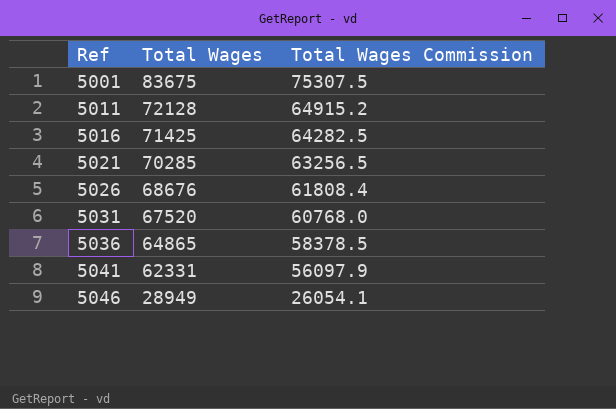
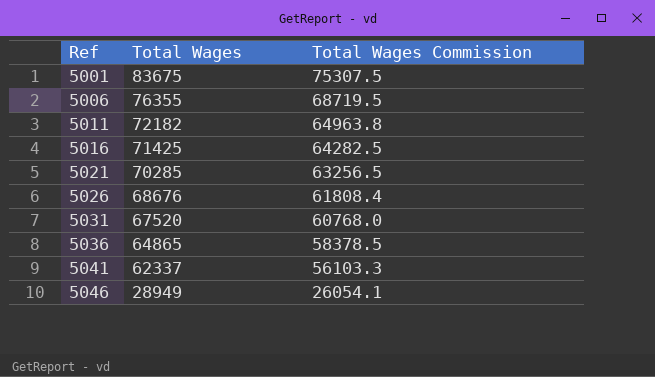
row 5006: none -> 76355 | 68719.5
5011 | Total Wages: 72128 -> 72182
5011 | Total Wages Commission: 64915.2 -> 64963.8
5041 | Total Wages: 62331 -> 62337
5041 | Total Wages Commission: 56097.9 -> 56103.3

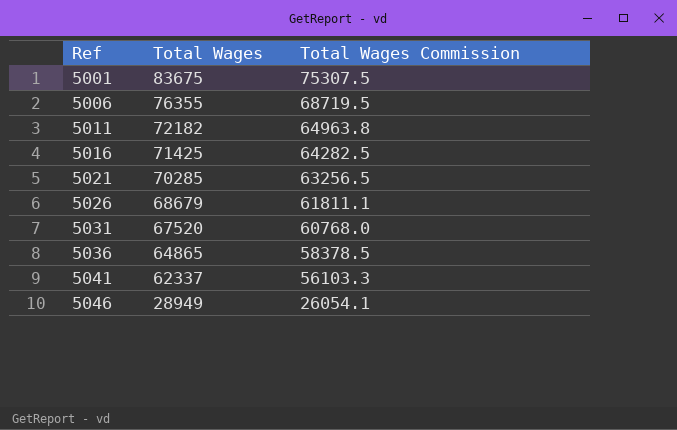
5026 | Total Wages: 68676 -> 68679
5026 | Total Wages Commission: 61808.4 -> 61811.1

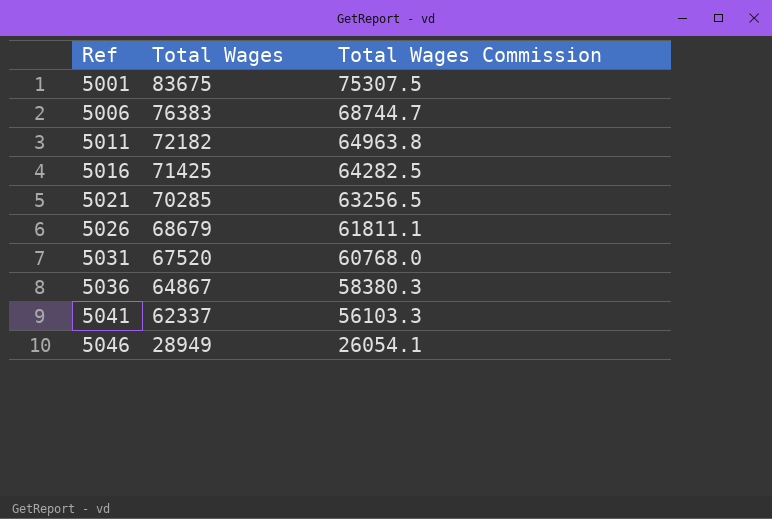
5006 | Total Wages: 76355 -> 76383
5006 | Total Wages Commission: 68719.5 -> 68744.7
5036 | Total Wages: 64865 -> 64867
5036 | Total Wages Commission: 58378.5 -> 58380.3

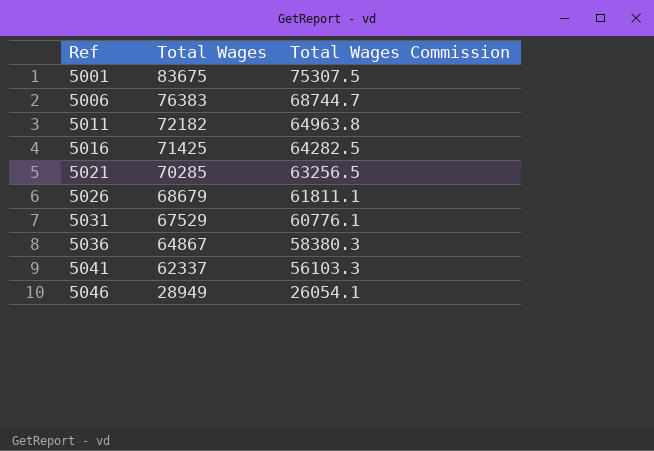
5031 | Total Wages: 67520 -> 67529
5031 | Total Wages Commission: 60768.0 -> 60776.1

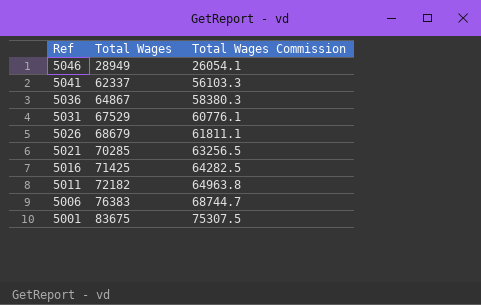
row order: Ref ascending -> Ref descending

